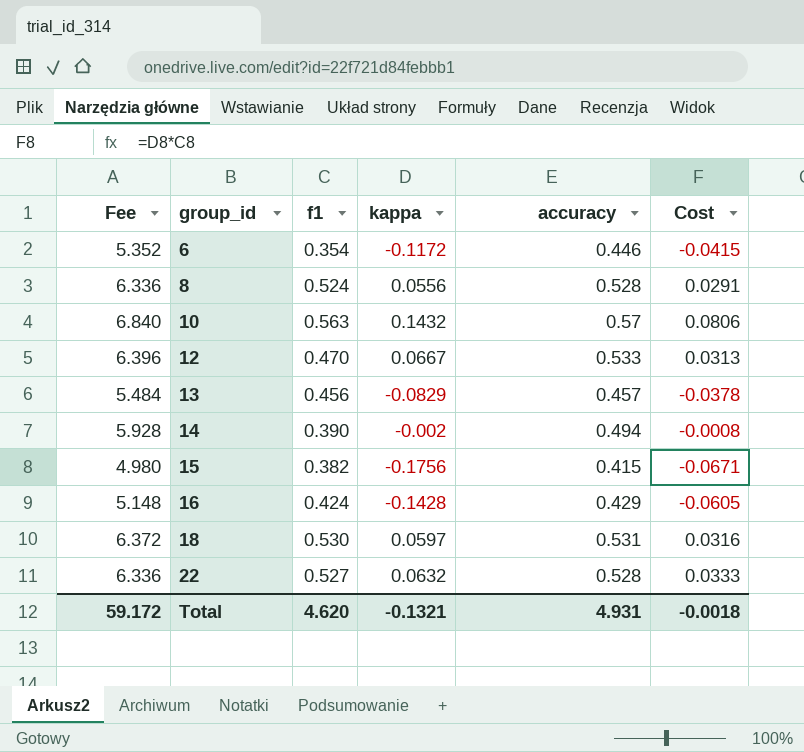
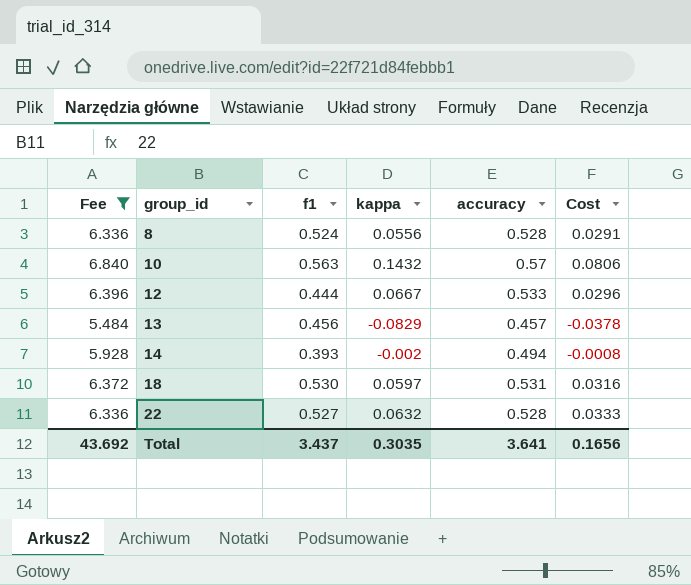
filter: none -> Fee >= 5.484
12 | f1: 0.470 -> 0.444
12 | Cost: 0.0313 -> 0.0296
14 | f1: 0.390 -> 0.393
Total | Fee: 59.172 -> 43.692
Total | f1: 4.620 -> 3.437
Total | kappa: -0.1321 -> 0.3035
Total | accuracy: 4.931 -> 3.641
Total | Cost: -0.0018 -> 0.1656

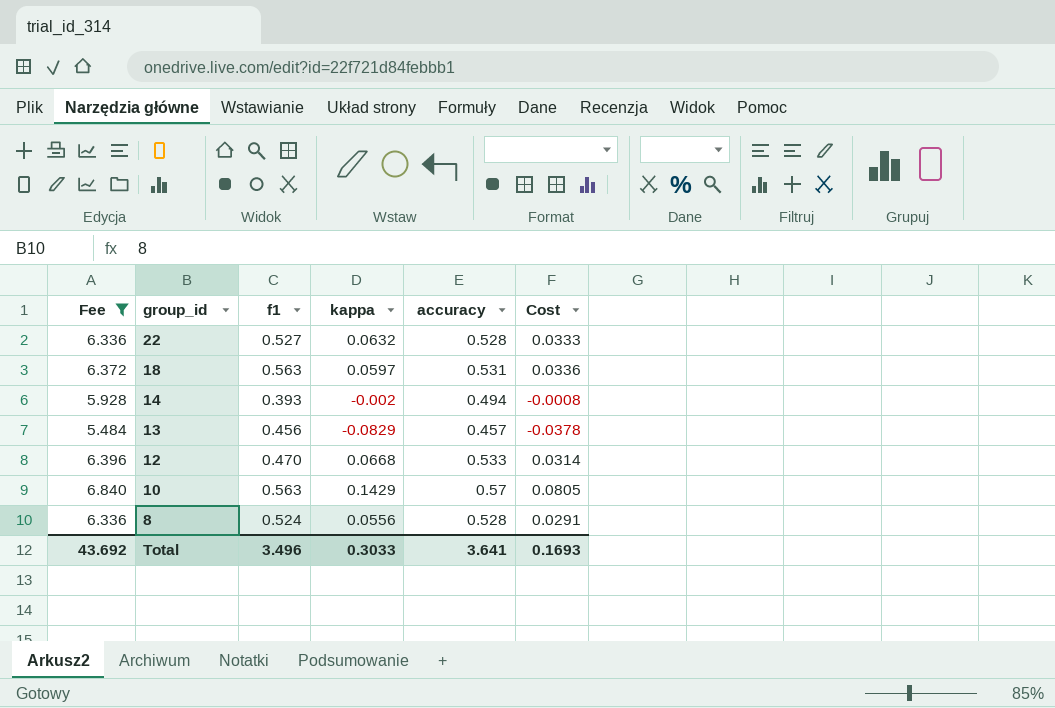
row order: group_id ascending -> group_id descending
18 | f1: 0.530 -> 0.563
18 | Cost: 0.0316 -> 0.0336
12 | f1: 0.444 -> 0.470
12 | kappa: 0.0667 -> 0.0668
12 | Cost: 0.0296 -> 0.0314
10 | kappa: 0.1432 -> 0.1429
10 | Cost: 0.0806 -> 0.0805
Total | f1: 3.437 -> 3.496
Total | kappa: 0.3035 -> 0.3033
Total | Cost: 0.1656 -> 0.1693

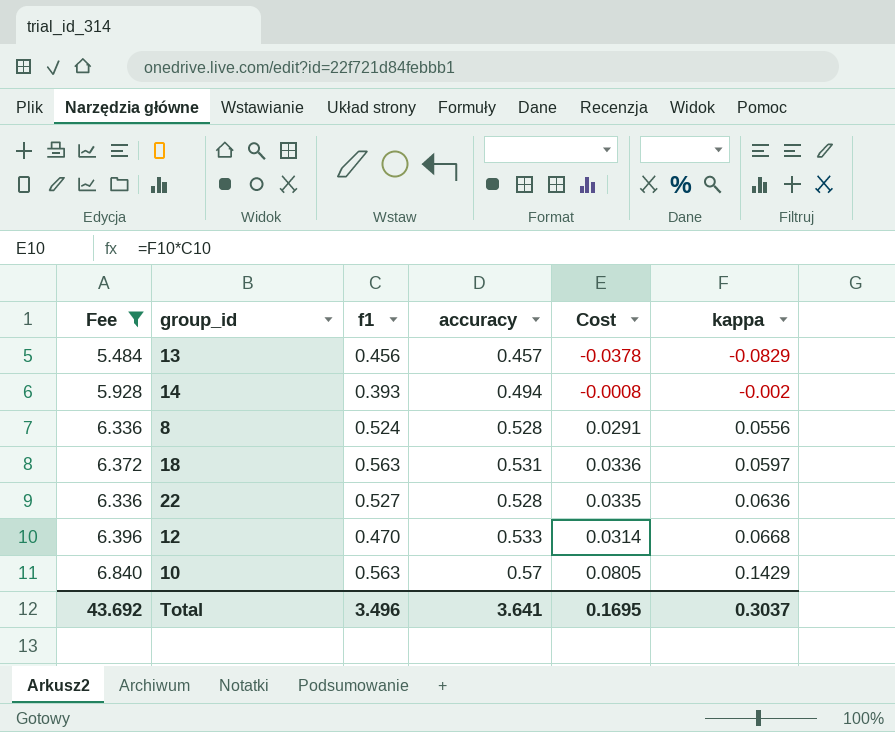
row order: group_id descending -> kappa ascending
column kappa | position: 4 -> 6
22 | Cost: 0.0333 -> 0.0335
22 | kappa: 0.0632 -> 0.0636
Total | Cost: 0.1693 -> 0.1695
Total | kappa: 0.3033 -> 0.3037

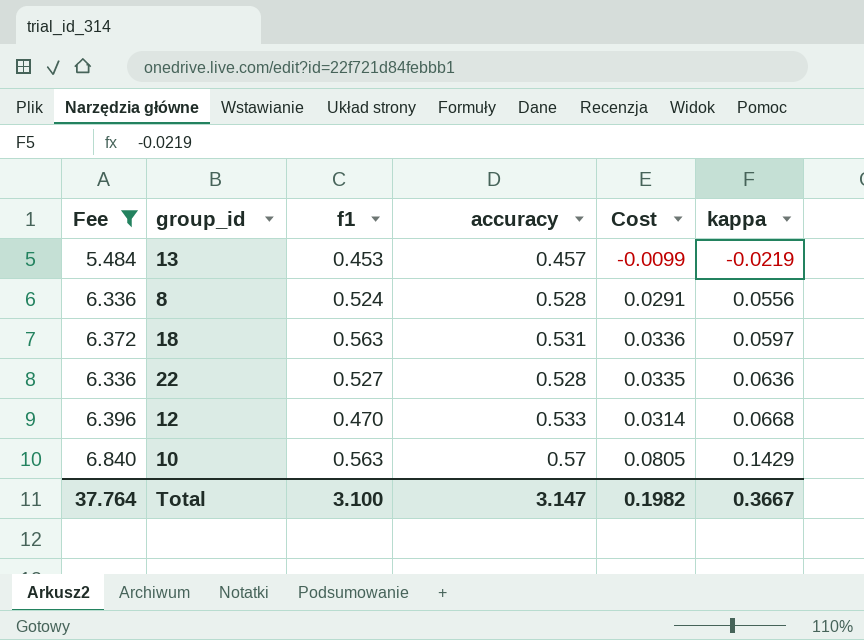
row 14: 5.928 | 0.393 | 0.494 | -0.0008 | -0.002 -> none
13 | f1: 0.456 -> 0.453
13 | Cost: -0.0378 -> -0.0099
13 | kappa: -0.0829 -> -0.0219
Total | Fee: 43.692 -> 37.764
Total | f1: 3.496 -> 3.100
Total | accuracy: 3.641 -> 3.147
Total | Cost: 0.1695 -> 0.1982
Total | kappa: 0.3037 -> 0.3667

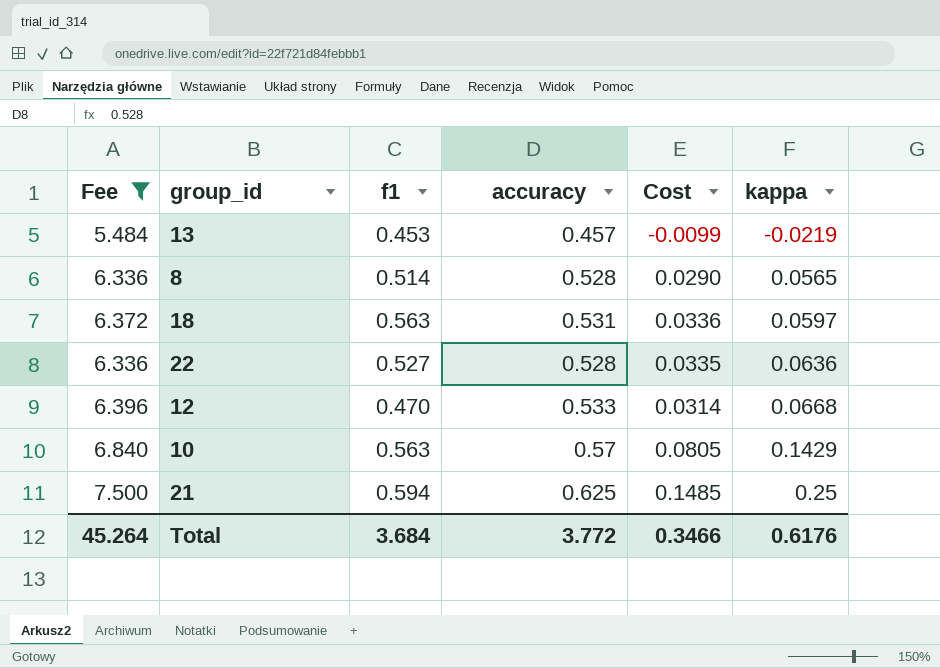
8 | f1: 0.524 -> 0.514
8 | Cost: 0.0291 -> 0.0290
8 | kappa: 0.0556 -> 0.0565
row 21: none -> 7.500 | 0.594 | 0.625 | 0.1485 | 0.25
Total | Fee: 37.764 -> 45.264
Total | f1: 3.100 -> 3.684
Total | accuracy: 3.147 -> 3.772
Total | Cost: 0.1982 -> 0.3466
Total | kappa: 0.3667 -> 0.6176

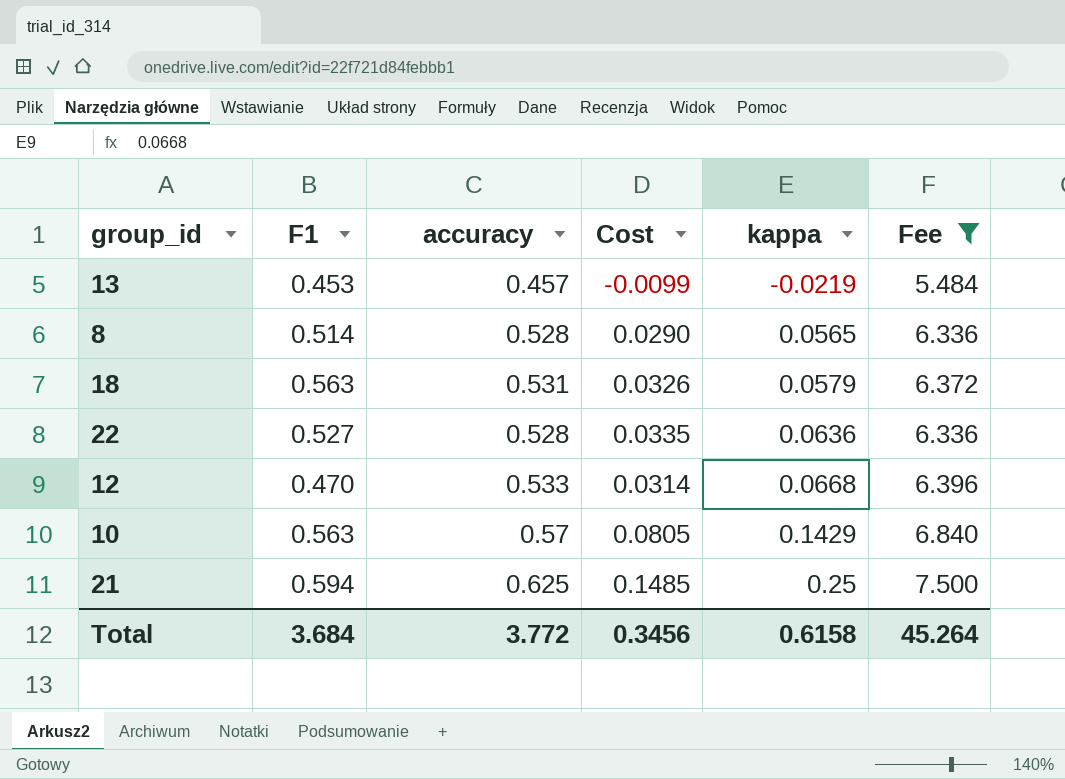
column name: f1 -> F1
column Fee | position: 1 -> 6
18 | Cost: 0.0336 -> 0.0326
18 | kappa: 0.0597 -> 0.0579
Total | Cost: 0.3466 -> 0.3456
Total | kappa: 0.6176 -> 0.6158

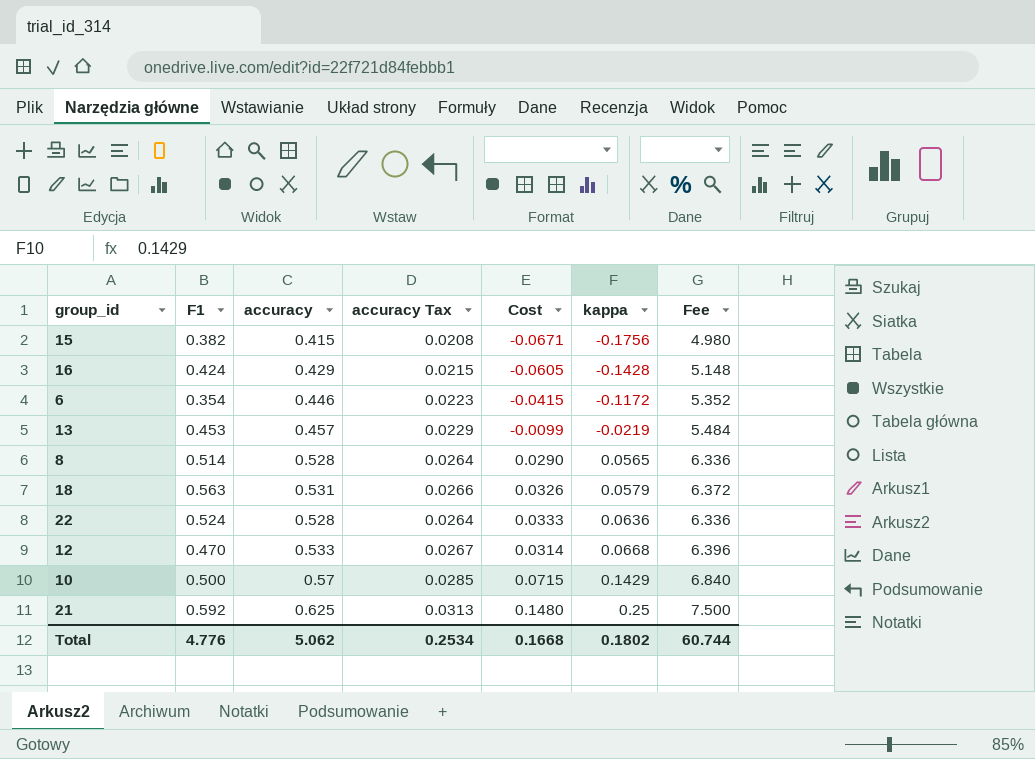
filter: Fee >= 5.484 -> none
column accuracy Tax | formula: none -> [accuracy] * 0.05
22 | F1: 0.527 -> 0.524
22 | Cost: 0.0335 -> 0.0333
10 | F1: 0.563 -> 0.500
10 | Cost: 0.0805 -> 0.0715
21 | F1: 0.594 -> 0.592
21 | Cost: 0.1485 -> 0.1480
Total | F1: 3.684 -> 4.776
Total | accuracy: 3.772 -> 5.062
Total | Cost: 0.3456 -> 0.1668
Total | kappa: 0.6158 -> 0.1802
Total | Fee: 45.264 -> 60.744

